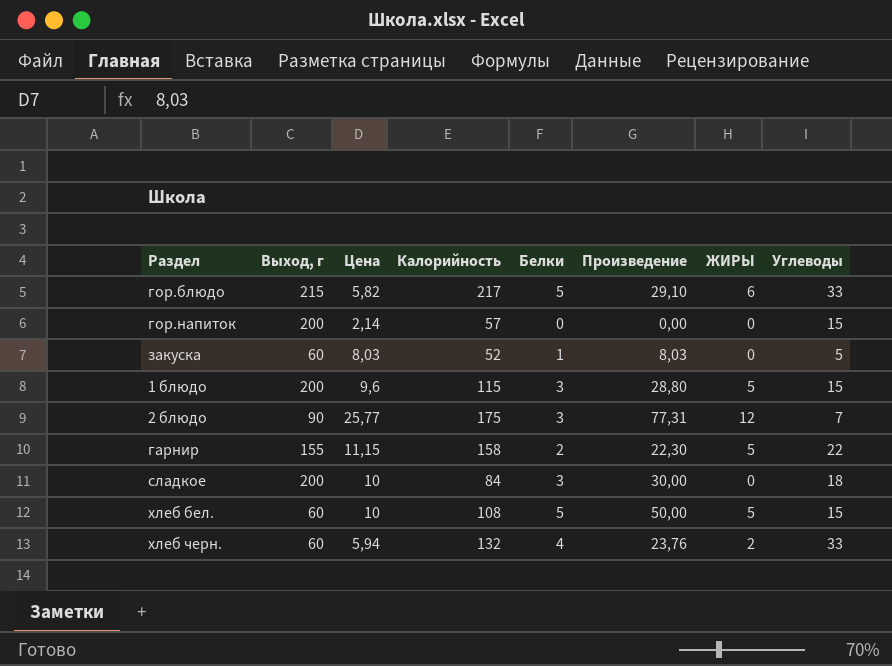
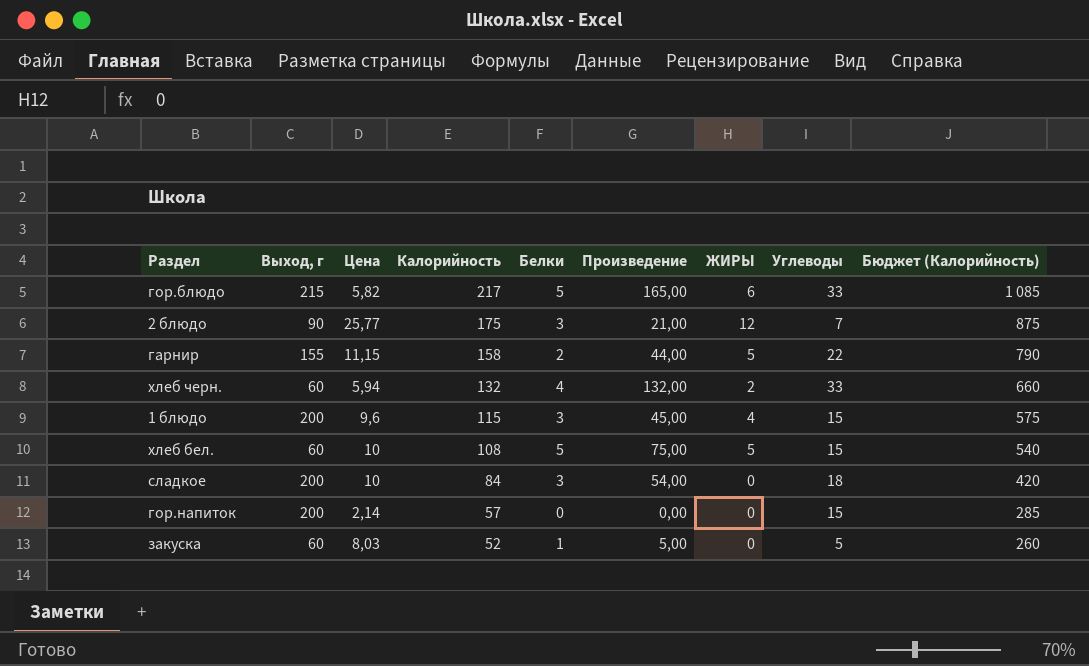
row order: none -> Калорийность descending
column Произведение | formula: [Цена] * [Белки] -> [Белки] * [Углеводы]
column Бюджет (Калорийность) | formula: none -> [Калорийность] * 5
1 блюдо | ЖИРЫ: 5 -> 4

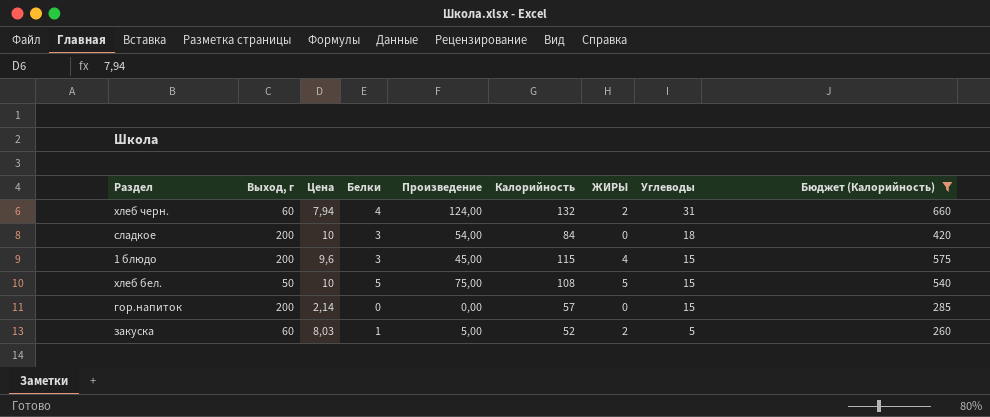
filter: none -> Бюджет (Калорийность) <= 660
row order: Калорийность descending -> Углеводы descending
column Калорийность | position: 4 -> 6
хлеб черн. | Цена: 5,94 -> 7,94
хлеб черн. | Произведение: 132,00 -> 124,00
хлеб черн. | Углеводы: 33 -> 31
хлеб бел. | Выход, г: 60 -> 50
закуска | ЖИРЫ: 0 -> 2

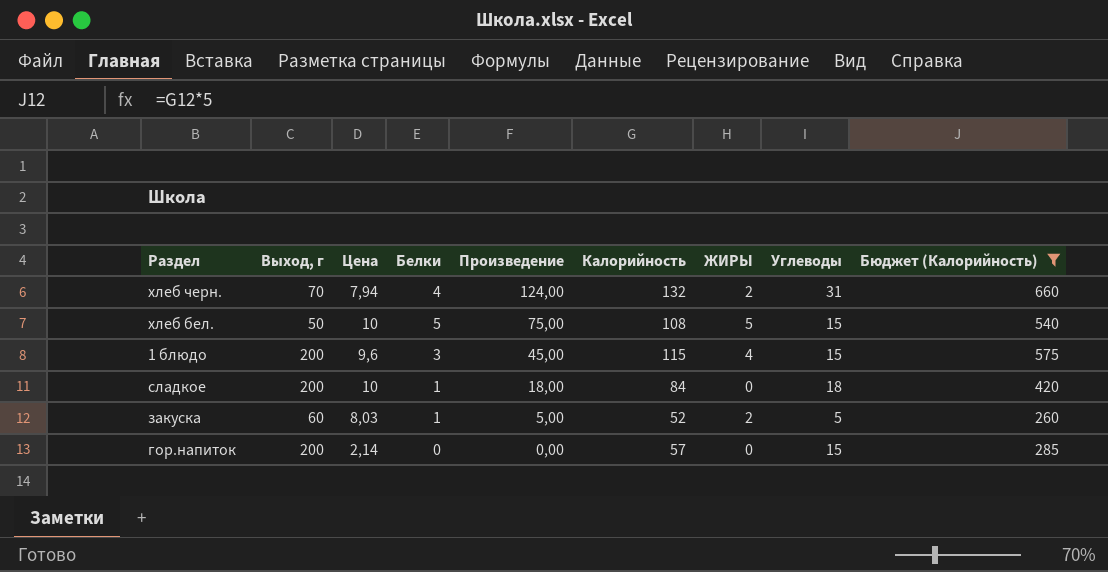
row order: Углеводы descending -> Произведение descending
хлеб черн. | Выход, г: 60 -> 70
сладкое | Белки: 3 -> 1
сладкое | Произведение: 54,00 -> 18,00

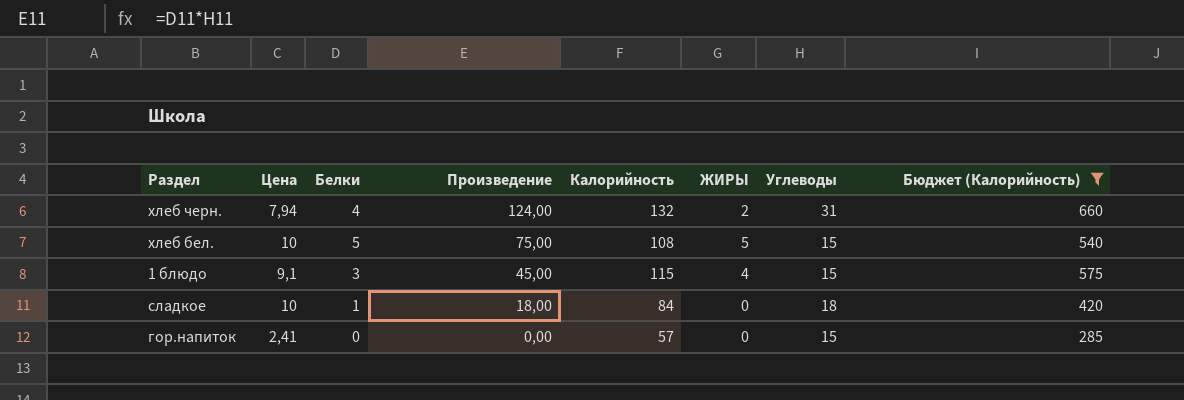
column Выход, г | position: 2 -> none
row закуска: 60 | 8,03 | 1 | 5,00 | 52 | 2 | 5 | 260 -> none
1 блюдо | Цена: 9,6 -> 9,1
гор.напиток | Цена: 2,14 -> 2,41

